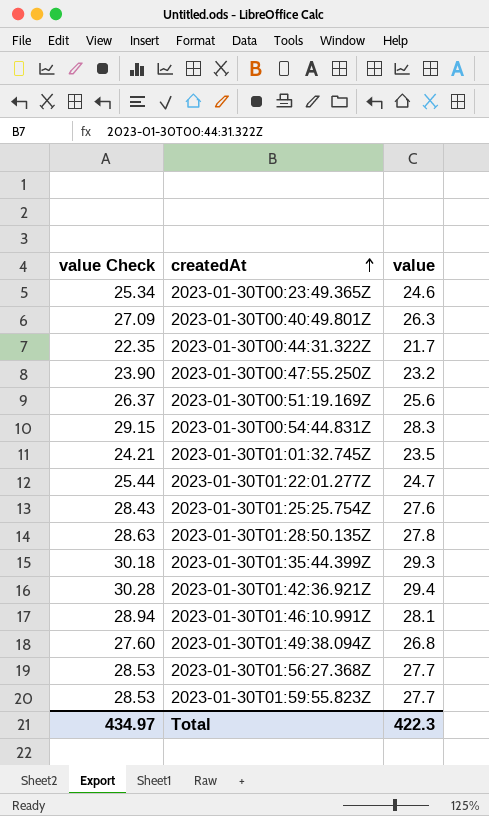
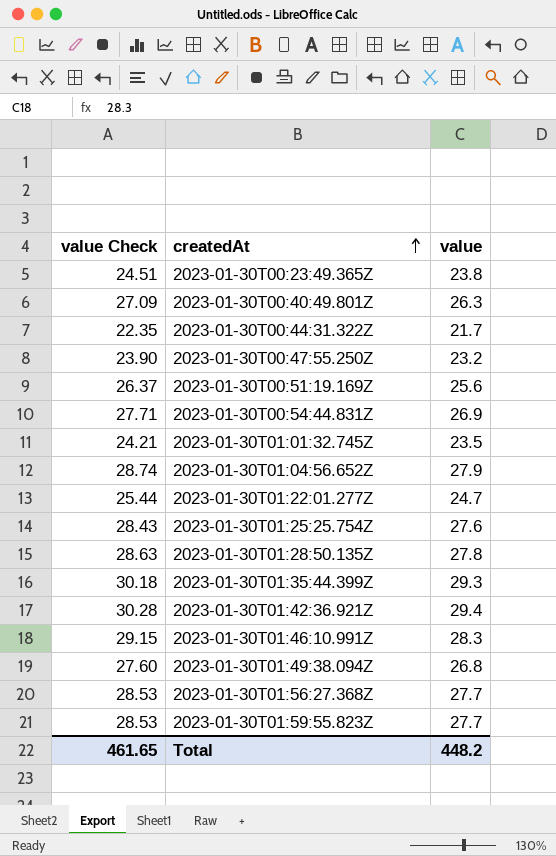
2023-01-30T00:23:49.365Z | value Check: 25.34 -> 24.51
2023-01-30T00:23:49.365Z | value: 24.6 -> 23.8
2023-01-30T00:54:44.831Z | value Check: 29.15 -> 27.71
2023-01-30T00:54:44.831Z | value: 28.3 -> 26.9
row 2023-01-30T01:04:56.652Z: none -> 28.74 | 27.9
2023-01-30T01:46:10.991Z | value Check: 28.94 -> 29.15
2023-01-30T01:46:10.991Z | value: 28.1 -> 28.3
Total | value Check: 434.97 -> 461.65
Total | value: 422.3 -> 448.2

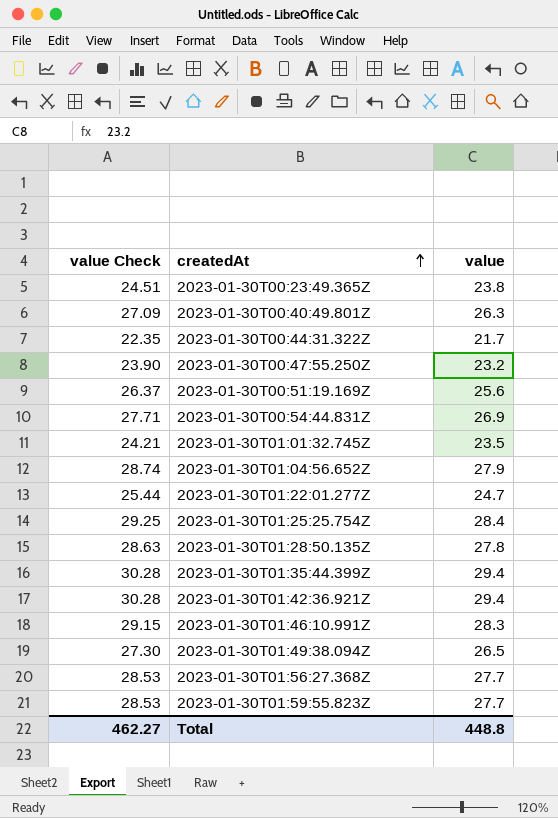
2023-01-30T01:25:25.754Z | value Check: 28.43 -> 29.25
2023-01-30T01:25:25.754Z | value: 27.6 -> 28.4
2023-01-30T01:35:44.399Z | value Check: 30.18 -> 30.28
2023-01-30T01:35:44.399Z | value: 29.3 -> 29.4
2023-01-30T01:49:38.094Z | value Check: 27.60 -> 27.30
2023-01-30T01:49:38.094Z | value: 26.8 -> 26.5
Total | value Check: 461.65 -> 462.27
Total | value: 448.2 -> 448.8

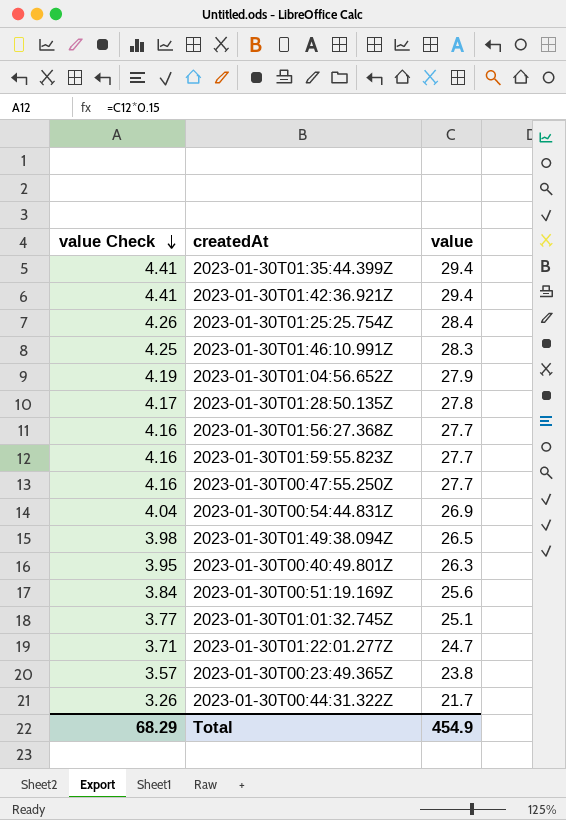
row order: createdAt ascending -> value Check descending
column value Check | formula: [value] * 1.03 -> [value] * 0.15
2023-01-30T00:47:55.250Z | value: 23.2 -> 27.7
2023-01-30T01:01:32.745Z | value: 23.5 -> 25.1
Total | value Check: 462.27 -> 68.29
Total | value: 448.8 -> 454.9

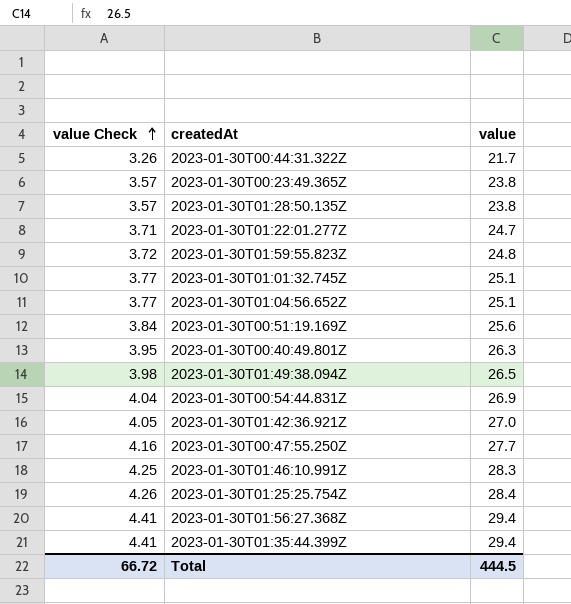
row order: value Check descending -> value Check ascending
2023-01-30T01:28:50.135Z | value Check: 4.17 -> 3.57
2023-01-30T01:28:50.135Z | value: 27.8 -> 23.8
2023-01-30T01:59:55.823Z | value Check: 4.16 -> 3.72
2023-01-30T01:59:55.823Z | value: 27.7 -> 24.8
2023-01-30T01:04:56.652Z | value Check: 4.19 -> 3.77
2023-01-30T01:04:56.652Z | value: 27.9 -> 25.1
2023-01-30T01:42:36.921Z | value Check: 4.41 -> 4.05
2023-01-30T01:42:36.921Z | value: 29.4 -> 27.0
2023-01-30T01:56:27.368Z | value Check: 4.16 -> 4.41
2023-01-30T01:56:27.368Z | value: 27.7 -> 29.4
Total | value Check: 68.29 -> 66.72
Total | value: 454.9 -> 444.5

